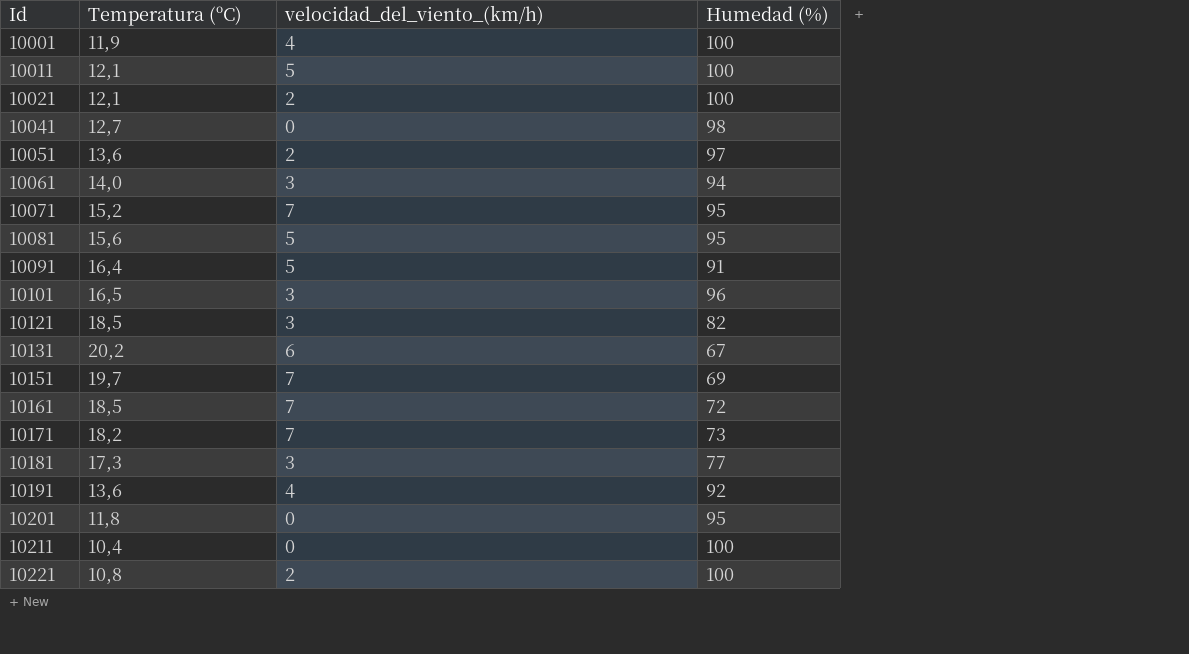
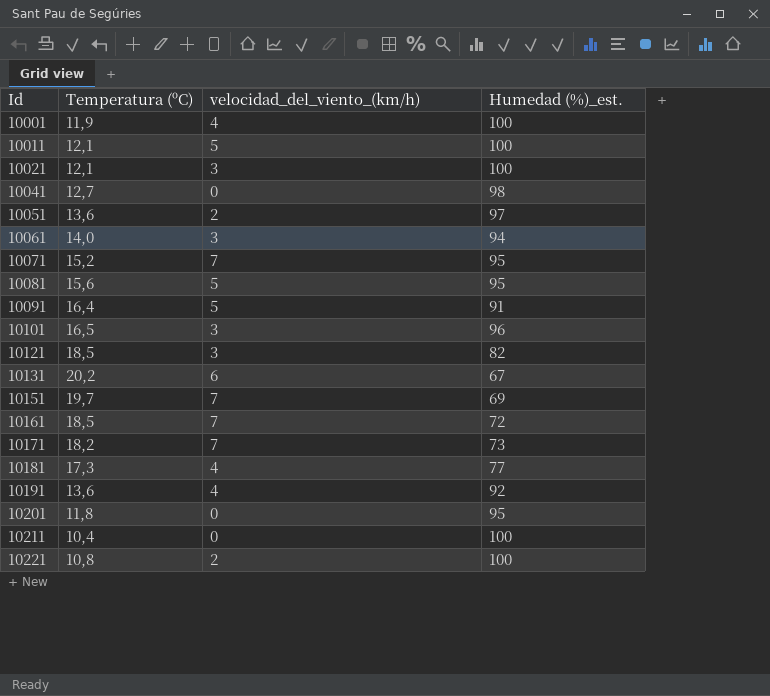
column name: Humedad (%) -> Humedad (%)_est.
10021 | velocidad_del_viento_(km/h): 2 -> 3
10181 | velocidad_del_viento_(km/h): 3 -> 4

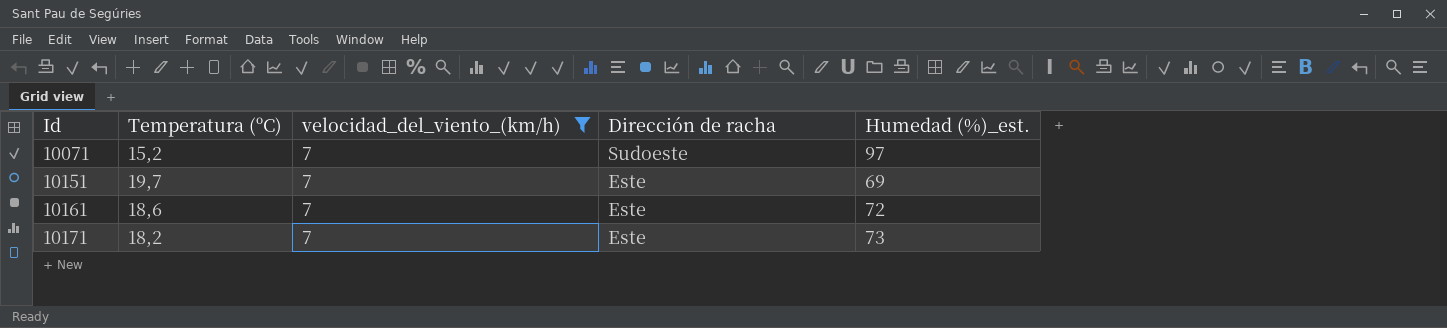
filter: none -> velocidad_del_viento_(km/h) = 7
column Dirección de racha | position: none -> 4
10071 | Humedad (%)_est.: 95 -> 97
10161 | Temperatura (ºC): 18,5 -> 18,6

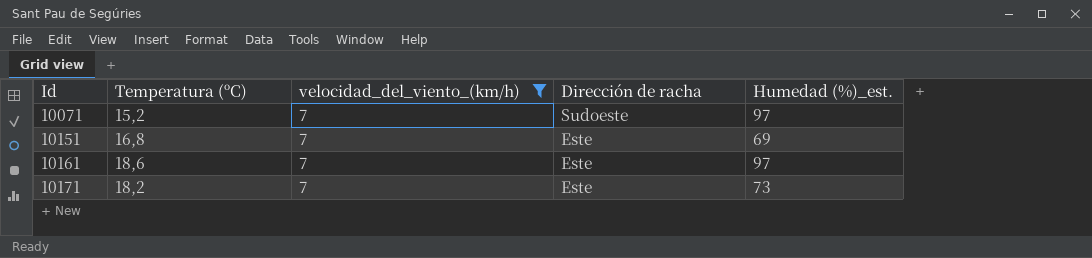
10151 | Temperatura (ºC): 19,7 -> 16,8
10161 | Humedad (%)_est.: 72 -> 97

